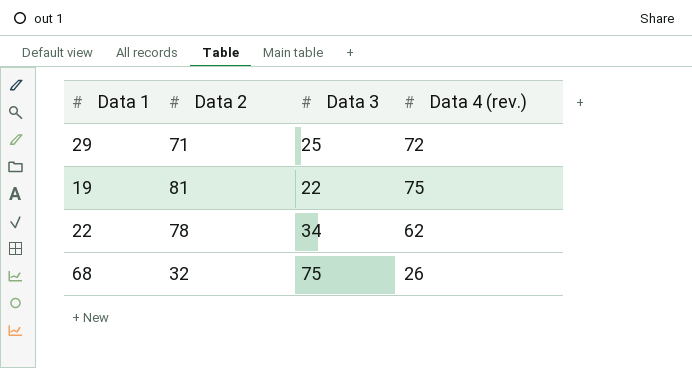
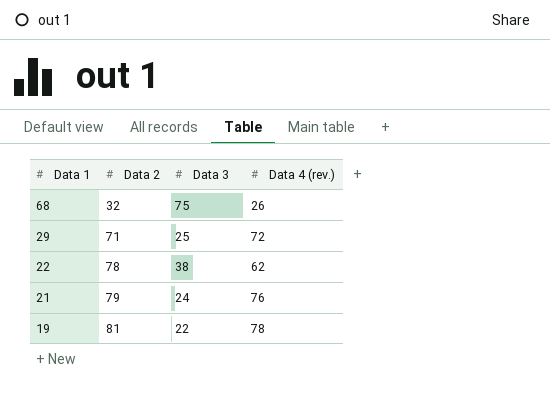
row order: none -> Data 1 descending
22 | Data 3: 34 -> 38
row 21: none -> 79 | 24 | 76
19 | Data 4 (rev.): 75 -> 78

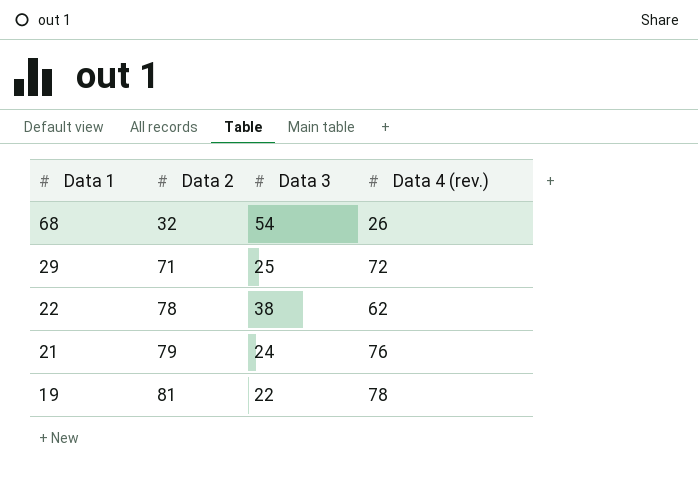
68 | Data 3: 75 -> 54

